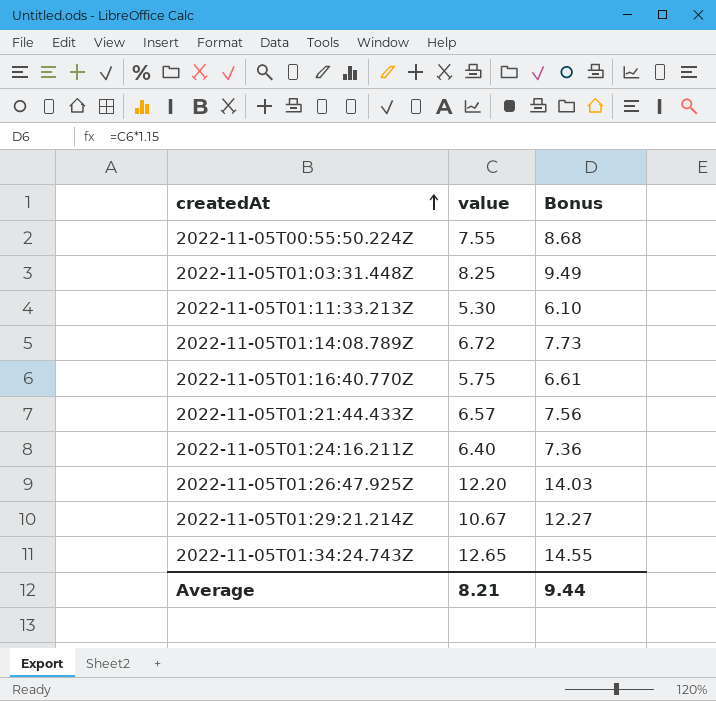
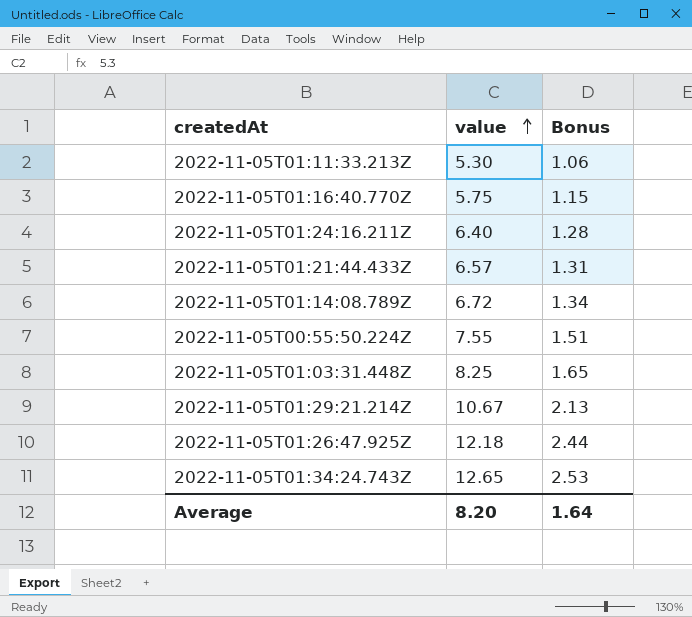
row order: createdAt ascending -> value ascending
column Bonus | formula: [value] * 1.15 -> [value] * 0.2
2022-11-05T01:26:47.925Z | value: 12.20 -> 12.18
Average | value: 8.21 -> 8.20
Average | Bonus: 9.44 -> 1.64

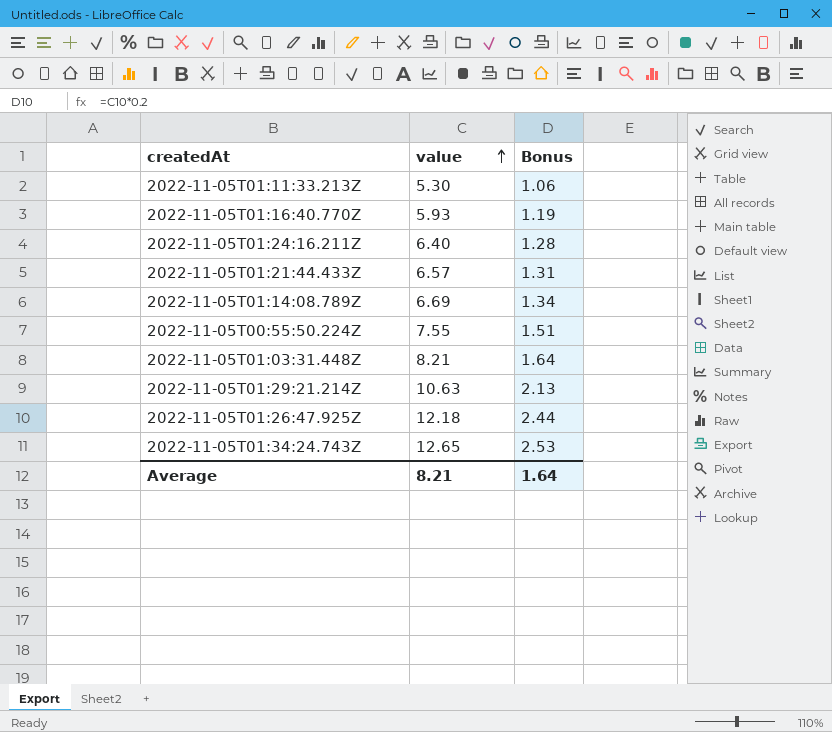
2022-11-05T01:16:40.770Z | value: 5.75 -> 5.93
2022-11-05T01:16:40.770Z | Bonus: 1.15 -> 1.19
2022-11-05T01:14:08.789Z | value: 6.72 -> 6.69
2022-11-05T01:03:31.448Z | value: 8.25 -> 8.21
2022-11-05T01:03:31.448Z | Bonus: 1.65 -> 1.64
2022-11-05T01:29:21.214Z | value: 10.67 -> 10.63
Average | value: 8.20 -> 8.21

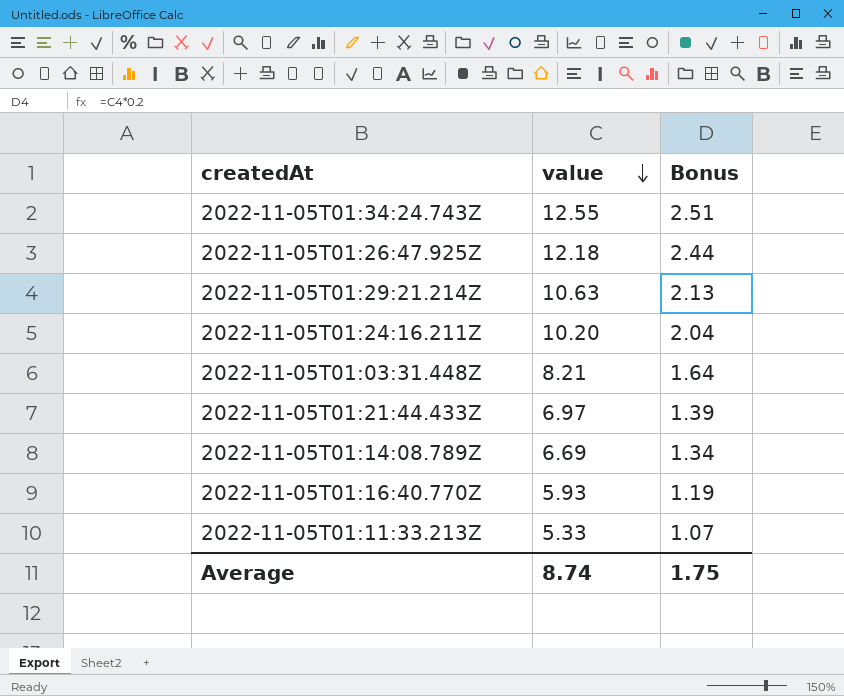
row order: value ascending -> value descending
row 2022-11-05T00:55:50.224Z: 7.55 | 1.51 -> none
2022-11-05T01:34:24.743Z | value: 12.65 -> 12.55
2022-11-05T01:34:24.743Z | Bonus: 2.53 -> 2.51
2022-11-05T01:24:16.211Z | value: 6.40 -> 10.20
2022-11-05T01:24:16.211Z | Bonus: 1.28 -> 2.04
2022-11-05T01:21:44.433Z | value: 6.57 -> 6.97
2022-11-05T01:21:44.433Z | Bonus: 1.31 -> 1.39
2022-11-05T01:11:33.213Z | value: 5.30 -> 5.33
2022-11-05T01:11:33.213Z | Bonus: 1.06 -> 1.07
Average | value: 8.21 -> 8.74
Average | Bonus: 1.64 -> 1.75

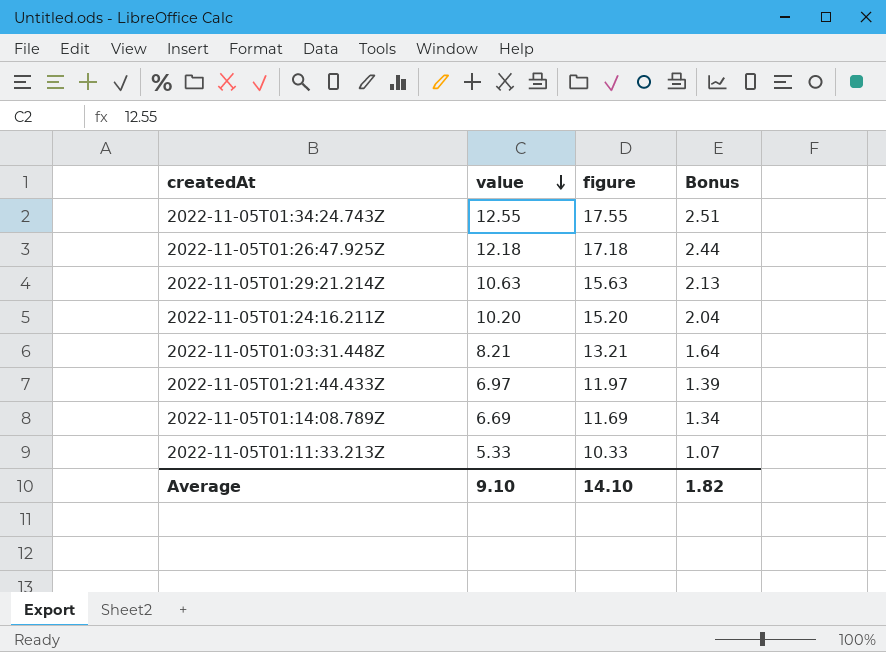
column figure | formula: none -> [value] + 5
row 2022-11-05T01:16:40.770Z: 5.93 | 1.19 -> none
Average | value: 8.74 -> 9.10
Average | Bonus: 1.75 -> 1.82

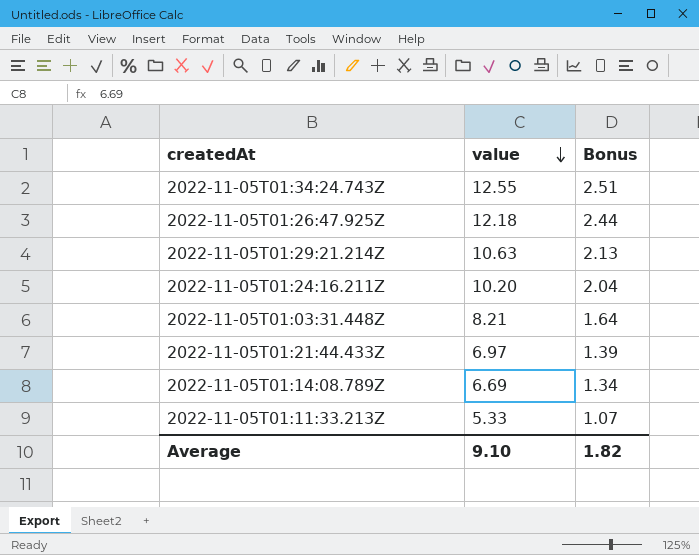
column figure | formula: [value] + 5 -> none

